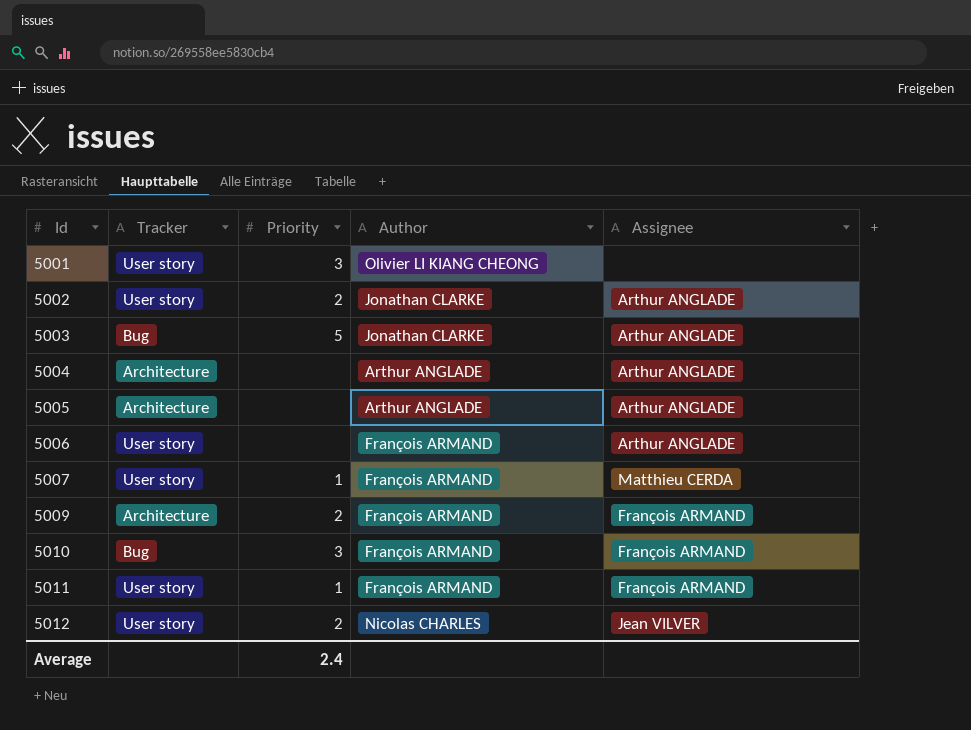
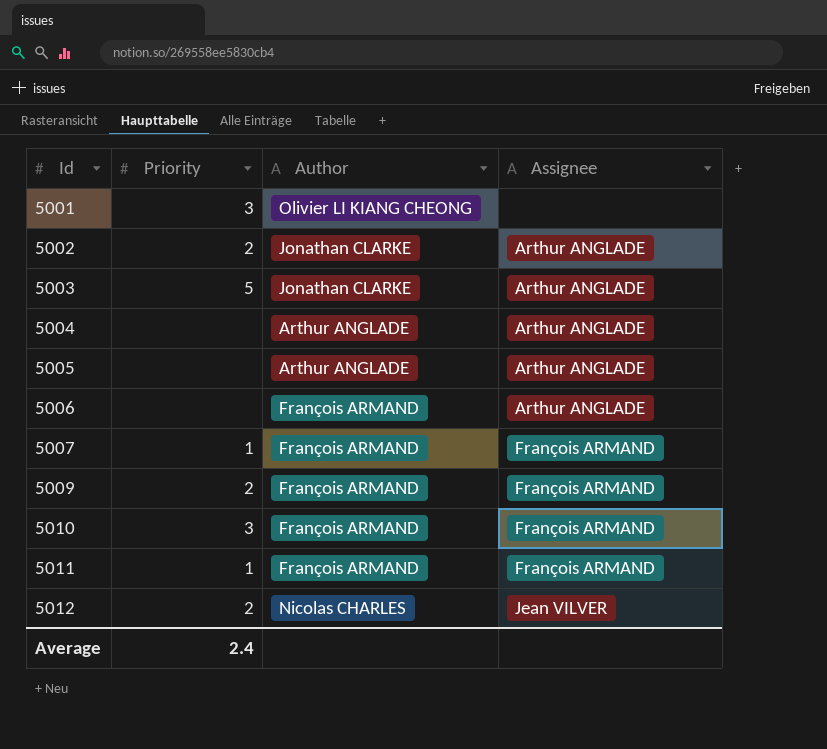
column Tracker | position: 2 -> none
5007 | Assignee: Matthieu CERDA -> François ARMAND

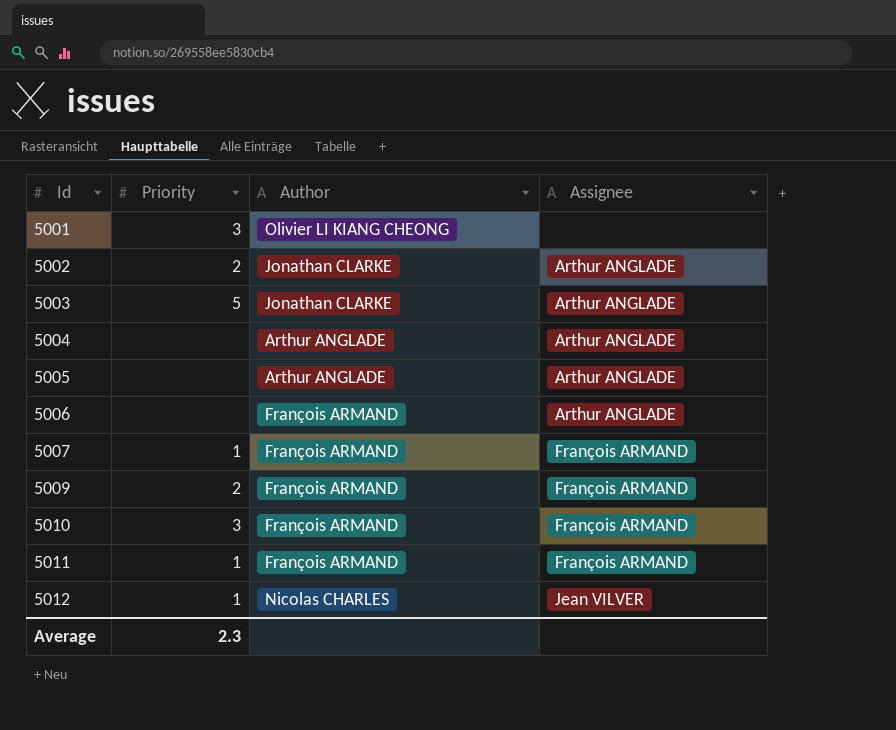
5012 | Priority: 2 -> 1
Average | Priority: 2.4 -> 2.3

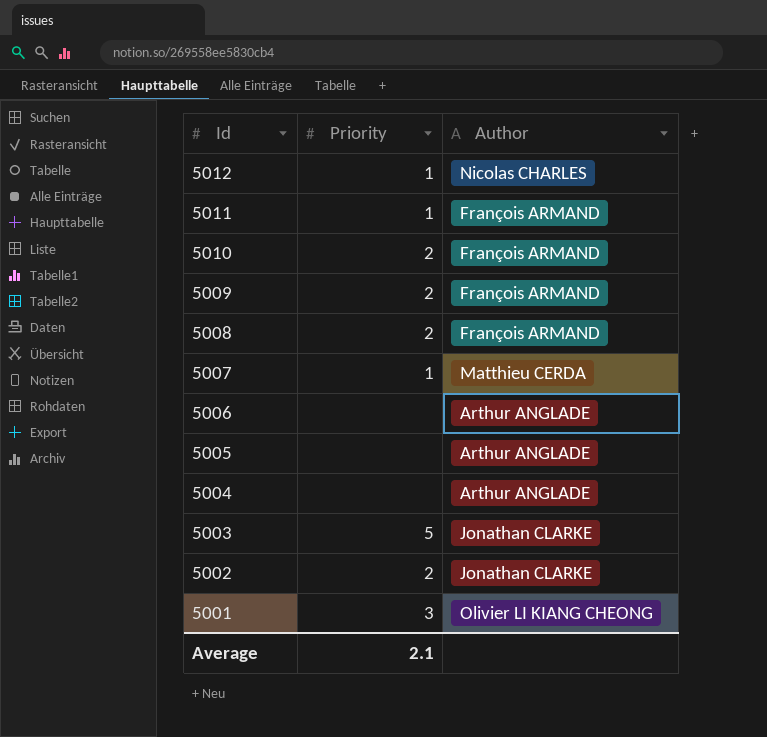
row order: Id ascending -> Id descending
column Assignee | position: 4 -> none
5010 | Priority: 3 -> 2
row 5008: none -> 2 | François ARMAND
5007 | Author: François ARMAND -> Matthieu CERDA
5006 | Author: François ARMAND -> Arthur ANGLADE
Average | Priority: 2.3 -> 2.1

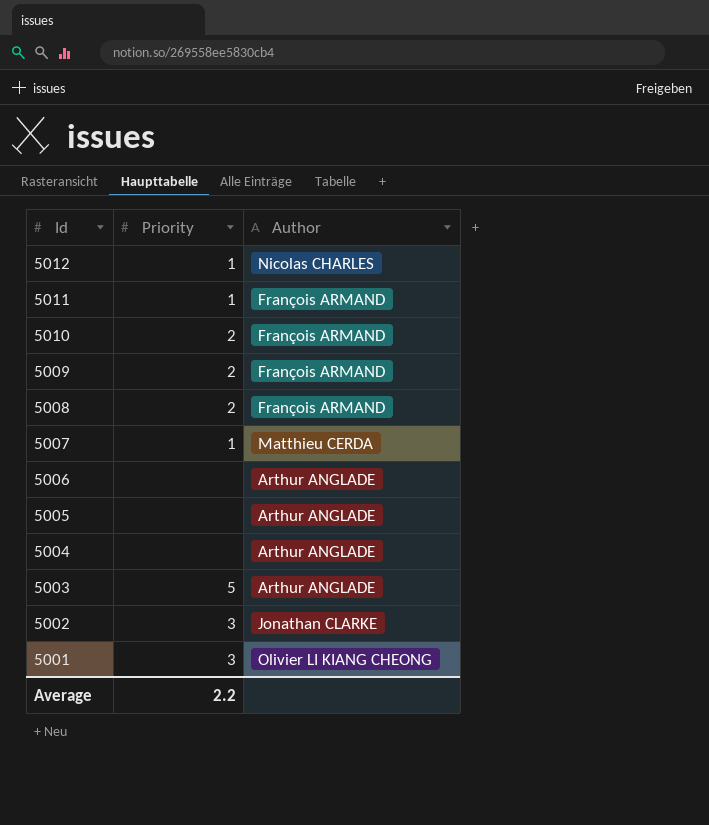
5003 | Author: Jonathan CLARKE -> Arthur ANGLADE
5002 | Priority: 2 -> 3
Average | Priority: 2.1 -> 2.2

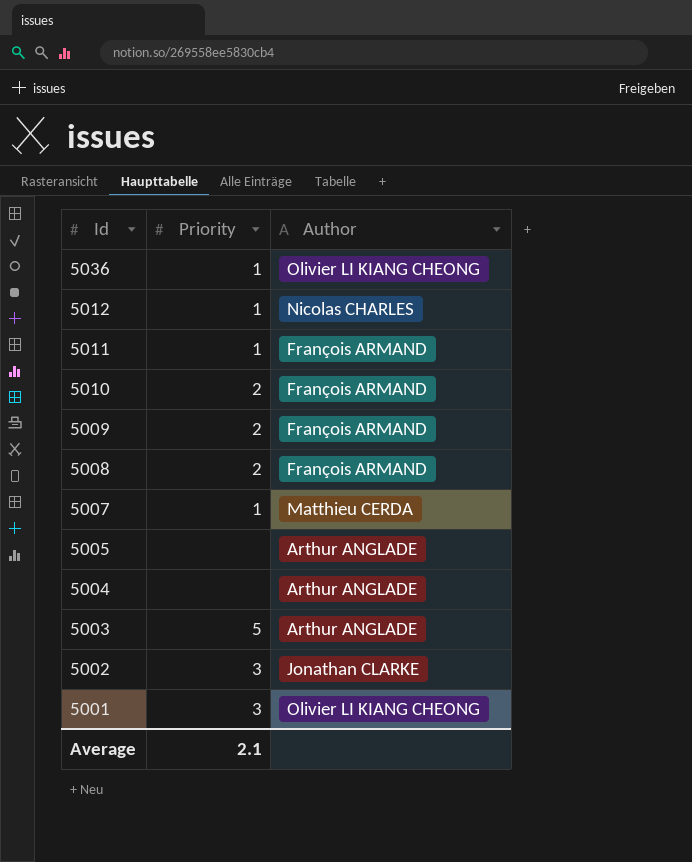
row 5006: none | Arthur ANGLADE -> none
row 5036: none -> 1 | Olivier LI KIANG CHEONG
Average | Priority: 2.2 -> 2.1

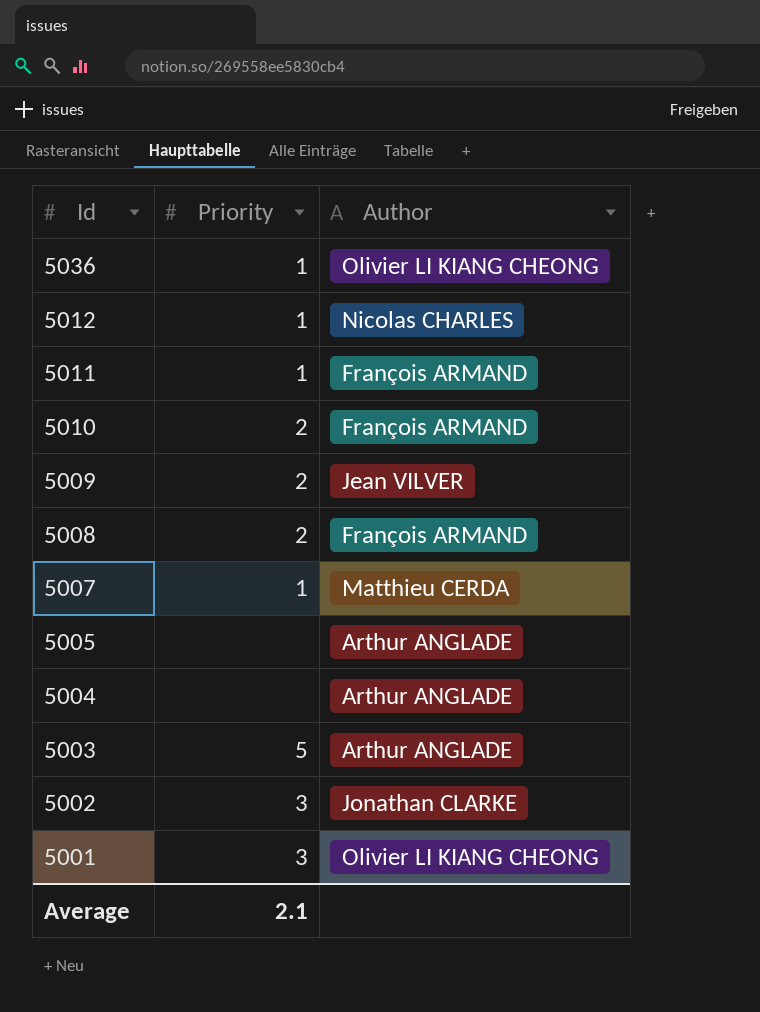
5009 | Author: François ARMAND -> Jean VILVER

